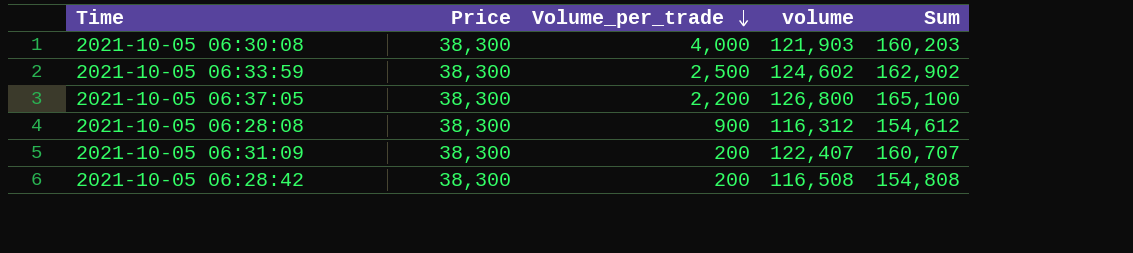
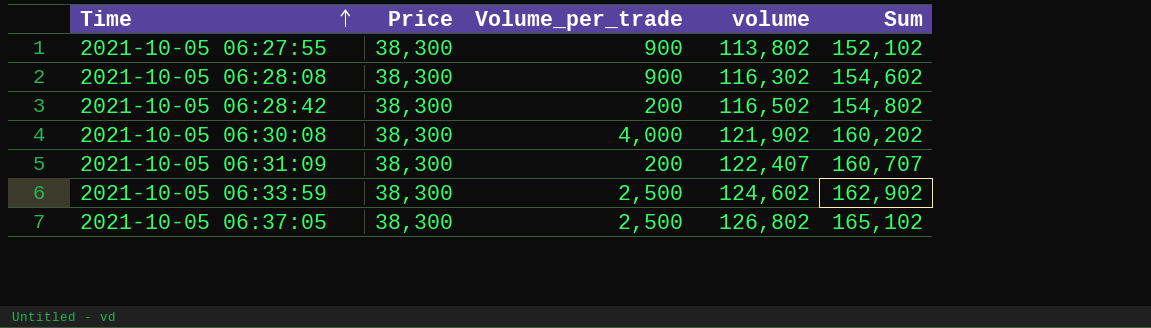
row order: Volume_per_trade descending -> Time ascending
row 2021-10-05 06:27:55: none -> 38,300 | 900 | 113,802 | 152,102
2021-10-05 06:28:08 | volume: 116,312 -> 116,302
2021-10-05 06:28:08 | Sum: 154,612 -> 154,602
2021-10-05 06:28:42 | volume: 116,508 -> 116,502
2021-10-05 06:28:42 | Sum: 154,808 -> 154,802
2021-10-05 06:30:08 | volume: 121,903 -> 121,902
2021-10-05 06:30:08 | Sum: 160,203 -> 160,202
2021-10-05 06:37:05 | Volume_per_trade: 2,200 -> 2,500
2021-10-05 06:37:05 | volume: 126,800 -> 126,802
2021-10-05 06:37:05 | Sum: 165,100 -> 165,102

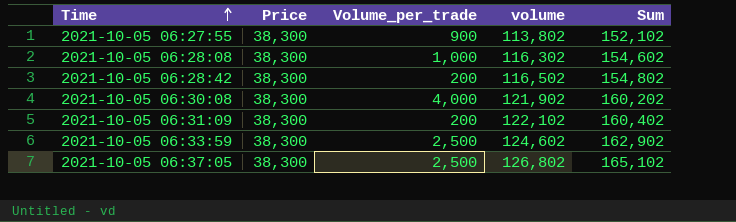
2021-10-05 06:28:08 | Volume_per_trade: 900 -> 1,000
2021-10-05 06:31:09 | volume: 122,407 -> 122,102
2021-10-05 06:31:09 | Sum: 160,707 -> 160,402

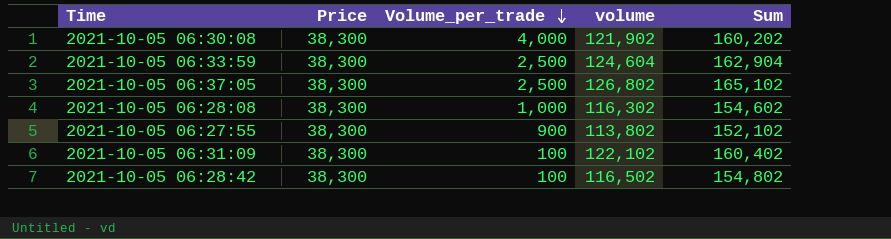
row order: Time ascending -> Volume_per_trade descending
2021-10-05 06:33:59 | volume: 124,602 -> 124,604
2021-10-05 06:33:59 | Sum: 162,902 -> 162,904
2021-10-05 06:31:09 | Volume_per_trade: 200 -> 100
2021-10-05 06:28:42 | Volume_per_trade: 200 -> 100

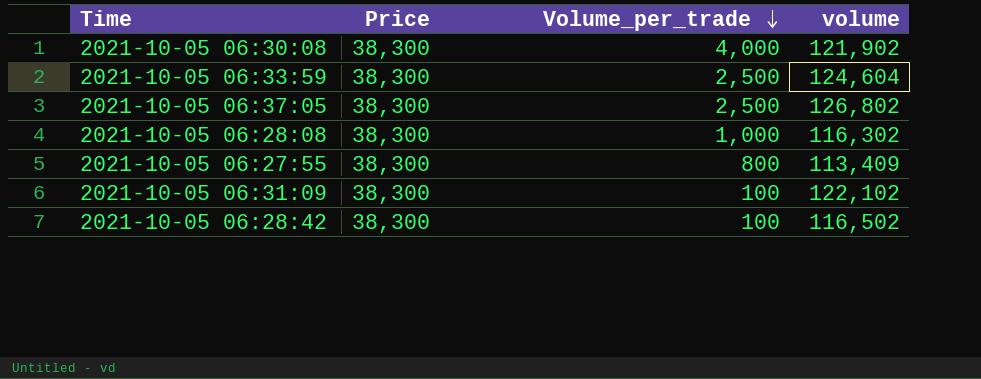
column Sum | formula: [Price] + [volume] -> none
2021-10-05 06:27:55 | Volume_per_trade: 900 -> 800
2021-10-05 06:27:55 | volume: 113,802 -> 113,409

